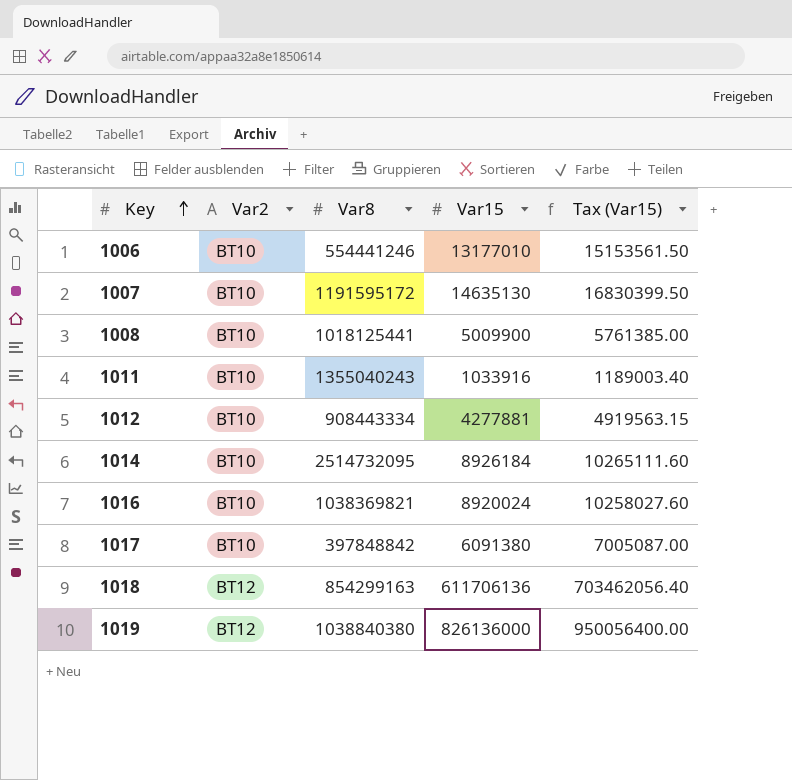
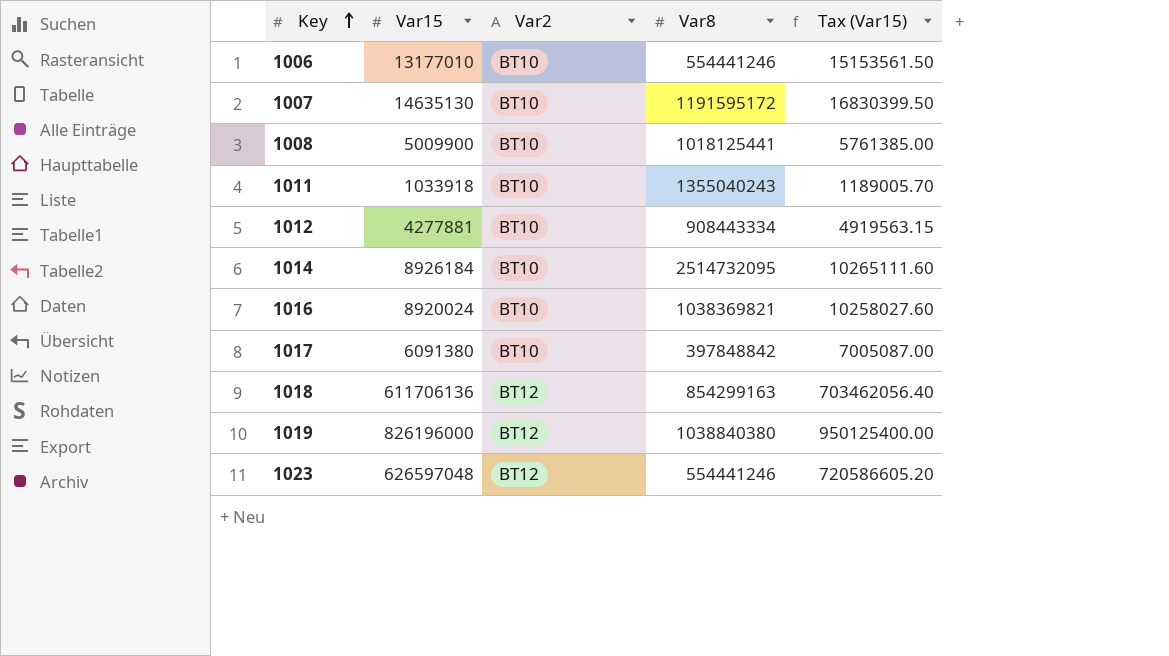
column Var15 | position: 4 -> 2
1011 | Var15: 1033916 -> 1033918
1011 | Tax (Var15): 1189003.40 -> 1189005.70
1019 | Var15: 826136000 -> 826196000
1019 | Tax (Var15): 950056400.00 -> 950125400.00
row 1023: none -> 626597048 | BT12 | 554441246 | 720586605.20

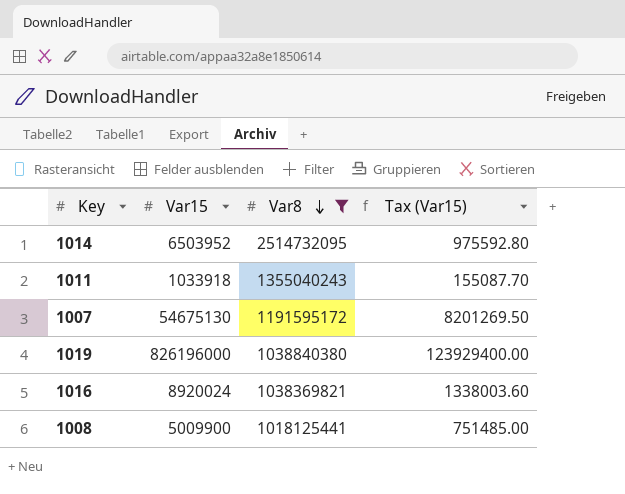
filter: none -> Var8 >= 1018125441
row order: Key ascending -> Var8 descending
column Var2 | position: 3 -> none
column Tax (Var15) | formula: [Var15] * 1.15 -> [Var15] * 0.15
1014 | Var15: 8926184 -> 6503952
1007 | Var15: 14635130 -> 54675130

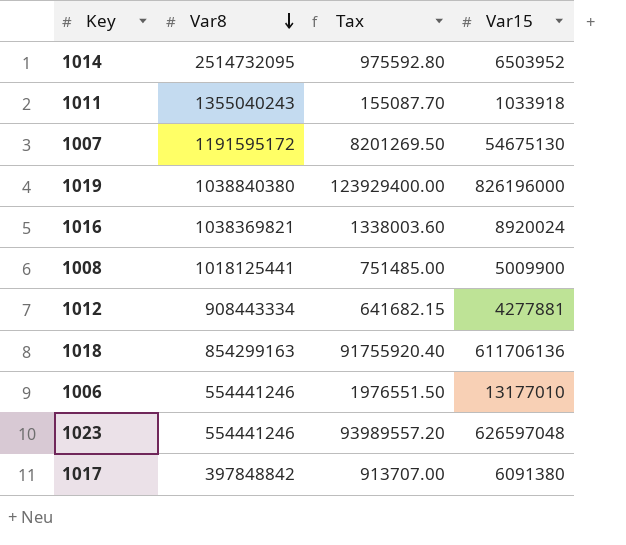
filter: Var8 >= 1018125441 -> none
column name: Tax (Var15) -> Tax
column Var15 | position: 2 -> 4

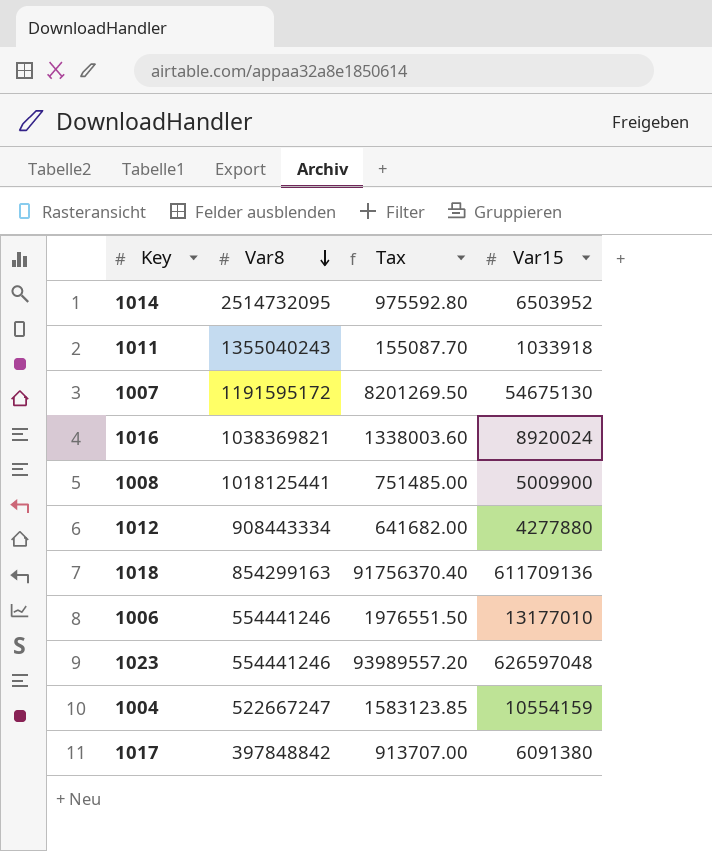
row 1019: 1038840380 | 123929400.00 | 826196000 -> none
1012 | Tax: 641682.15 -> 641682.00
1012 | Var15: 4277881 -> 4277880
1018 | Tax: 91755920.40 -> 91756370.40
1018 | Var15: 611706136 -> 611709136
row 1004: none -> 522667247 | 1583123.85 | 10554159

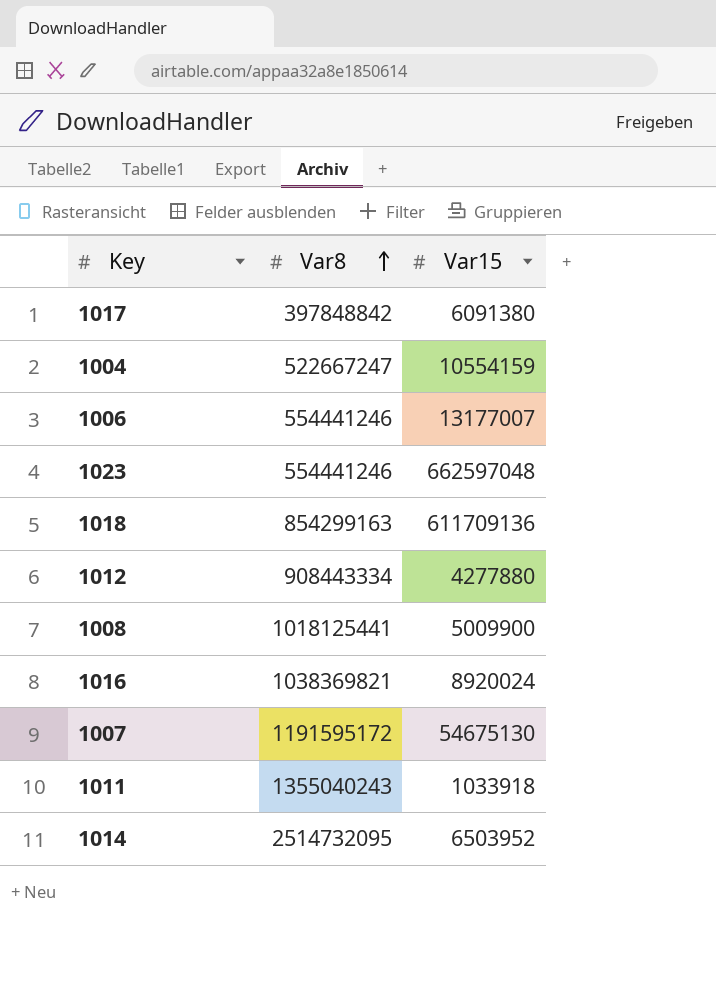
row order: Var8 descending -> Var8 ascending
column Tax | formula: [Var15] * 0.15 -> none
1006 | Var15: 13177010 -> 13177007
1023 | Var15: 626597048 -> 662597048

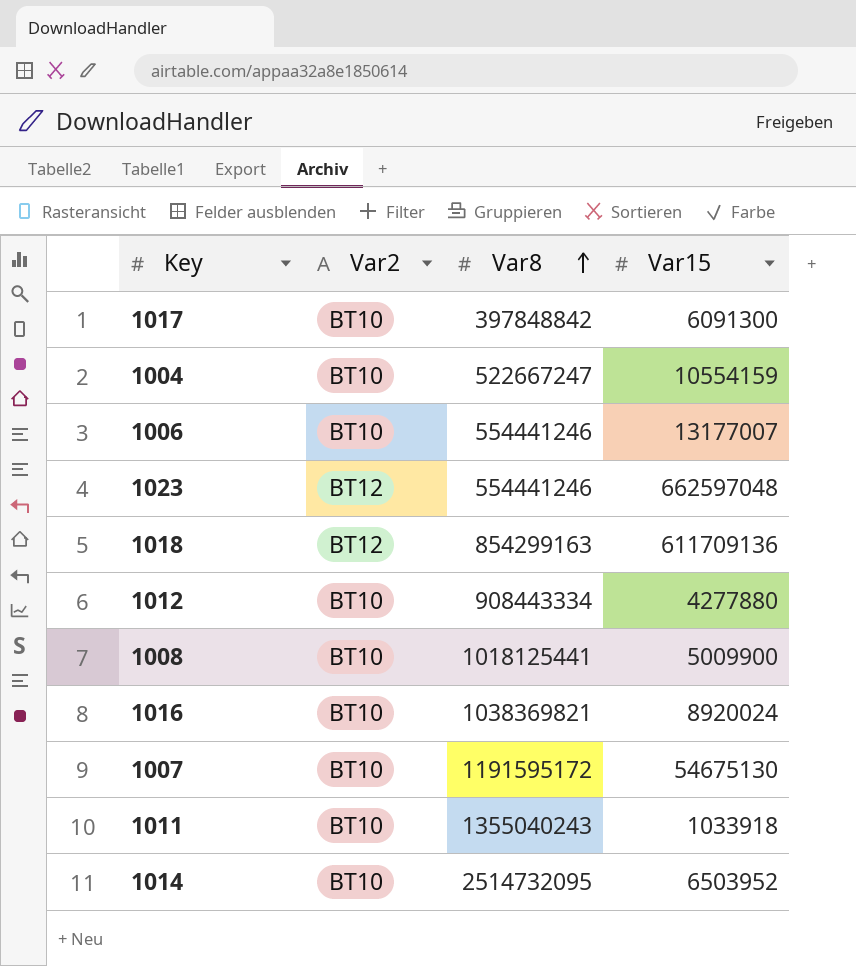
column Var2 | position: none -> 2
1017 | Var15: 6091380 -> 6091300

